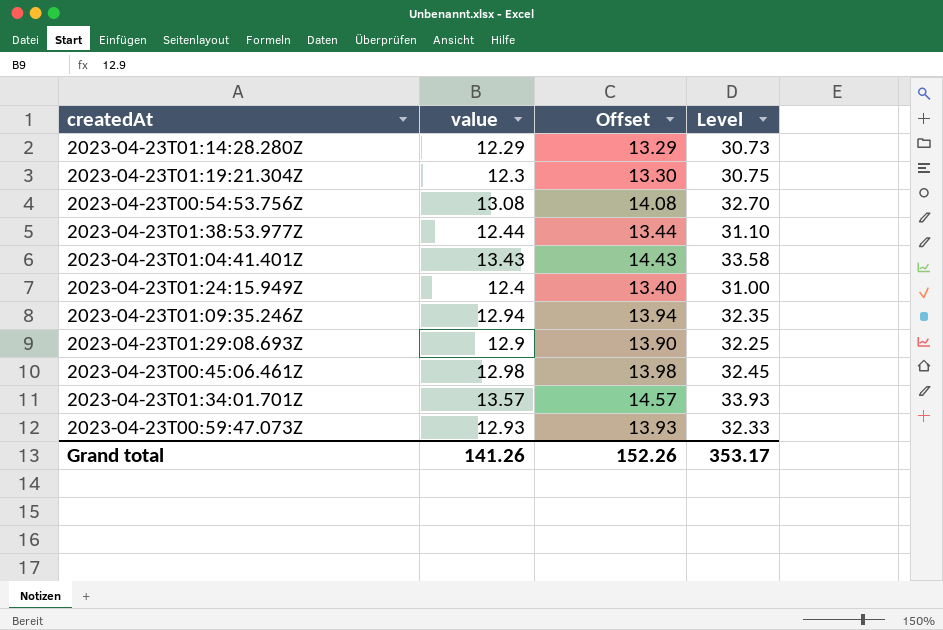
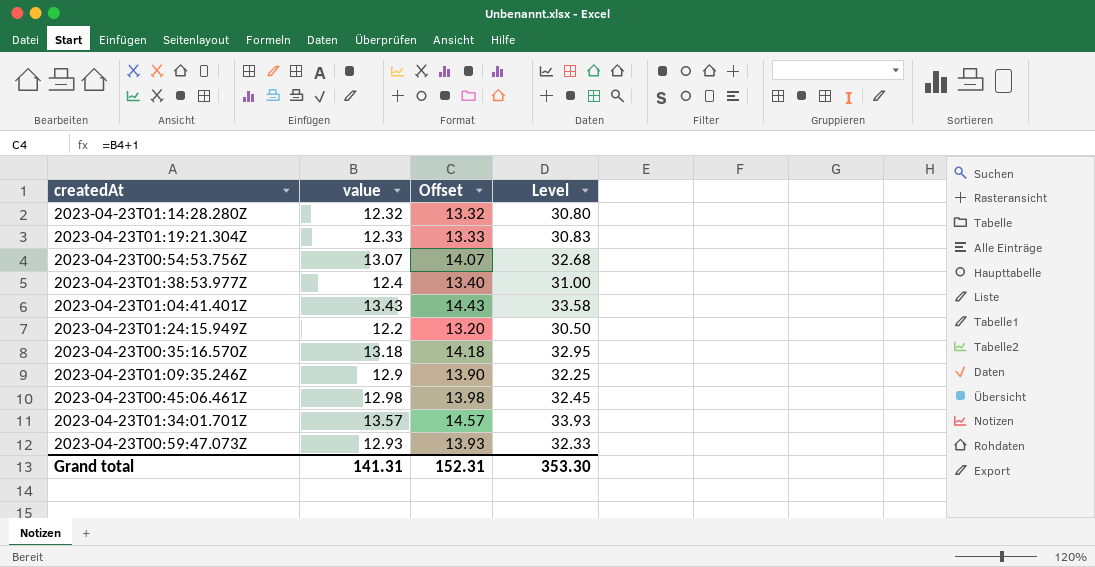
row 2023-04-23T01:29:08.693Z: 12.9 | 13.90 | 32.25 -> none
2023-04-23T01:14:28.280Z | value: 12.29 -> 12.32
2023-04-23T01:14:28.280Z | Offset: 13.29 -> 13.32
2023-04-23T01:14:28.280Z | Level: 30.73 -> 30.80
2023-04-23T01:19:21.304Z | value: 12.3 -> 12.33
2023-04-23T01:19:21.304Z | Offset: 13.30 -> 13.33
2023-04-23T01:19:21.304Z | Level: 30.75 -> 30.83
2023-04-23T00:54:53.756Z | value: 13.08 -> 13.07
2023-04-23T00:54:53.756Z | Offset: 14.08 -> 14.07
2023-04-23T00:54:53.756Z | Level: 32.70 -> 32.68
2023-04-23T01:38:53.977Z | value: 12.44 -> 12.4
2023-04-23T01:38:53.977Z | Offset: 13.44 -> 13.40
2023-04-23T01:38:53.977Z | Level: 31.10 -> 31.00
2023-04-23T01:24:15.949Z | value: 12.4 -> 12.2
2023-04-23T01:24:15.949Z | Offset: 13.40 -> 13.20
2023-04-23T01:24:15.949Z | Level: 31.00 -> 30.50
row 2023-04-23T00:35:16.570Z: none -> 13.18 | 14.18 | 32.95
2023-04-23T01:09:35.246Z | value: 12.94 -> 12.9
2023-04-23T01:09:35.246Z | Offset: 13.94 -> 13.90
2023-04-23T01:09:35.246Z | Level: 32.35 -> 32.25
Grand total | value: 141.26 -> 141.31
Grand total | Offset: 152.26 -> 152.31
Grand total | Level: 353.17 -> 353.30

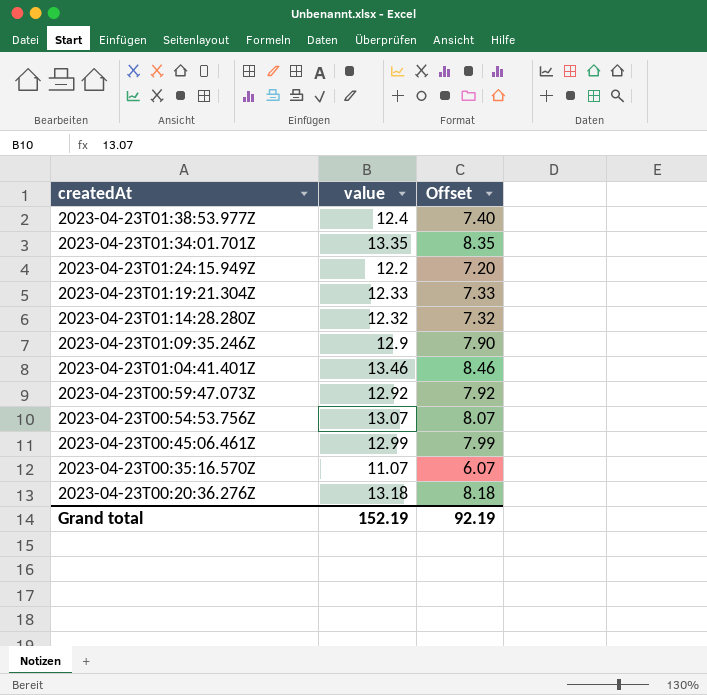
row order: none -> createdAt descending
column Level | formula: [value] * 2.5 -> none
column Offset | formula: [value] + 1 -> [value] - 5
2023-04-23T01:34:01.701Z | value: 13.57 -> 13.35
2023-04-23T01:04:41.401Z | value: 13.43 -> 13.46
2023-04-23T00:59:47.073Z | value: 12.93 -> 12.92
2023-04-23T00:45:06.461Z | value: 12.98 -> 12.99
2023-04-23T00:35:16.570Z | value: 13.18 -> 11.07
row 2023-04-23T00:20:36.276Z: none -> 13.18 | 8.18
Grand total | value: 141.31 -> 152.19
Grand total | Offset: 152.31 -> 92.19

